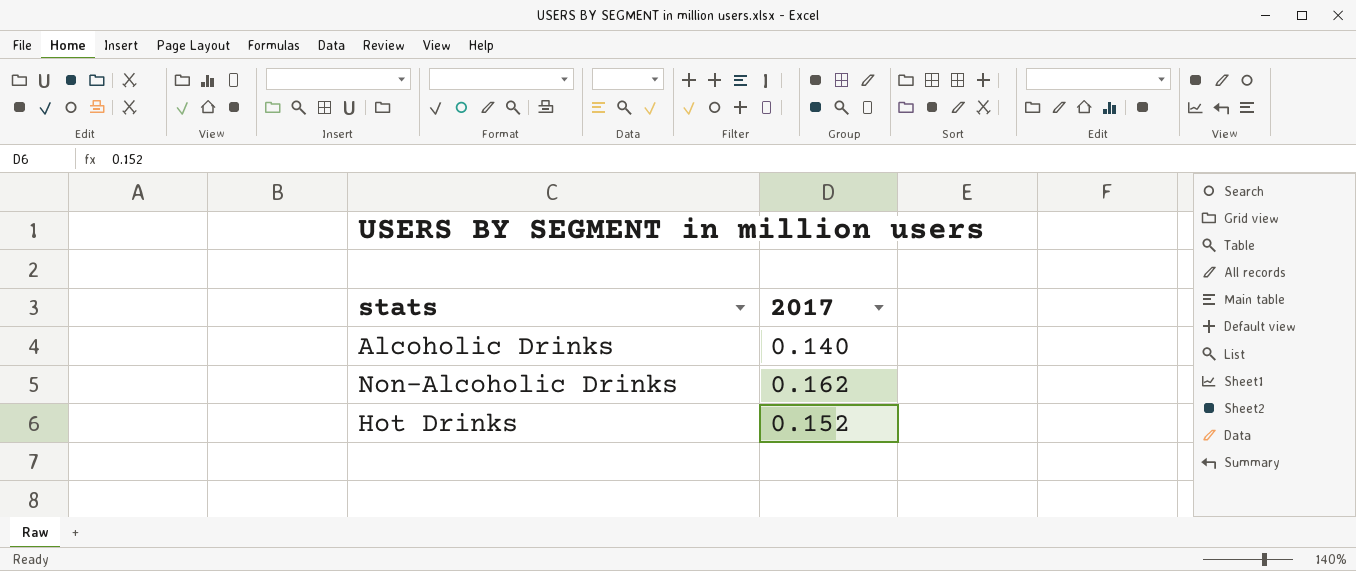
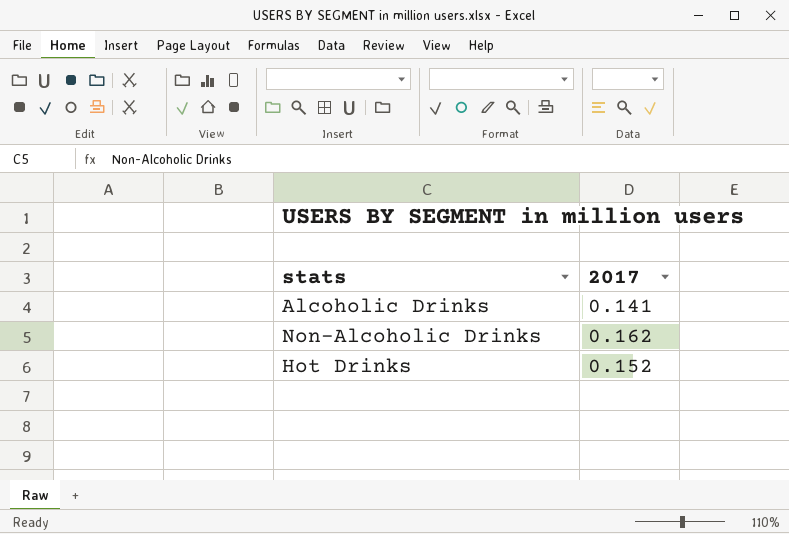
Alcoholic Drinks | 2017: 0.140 -> 0.141

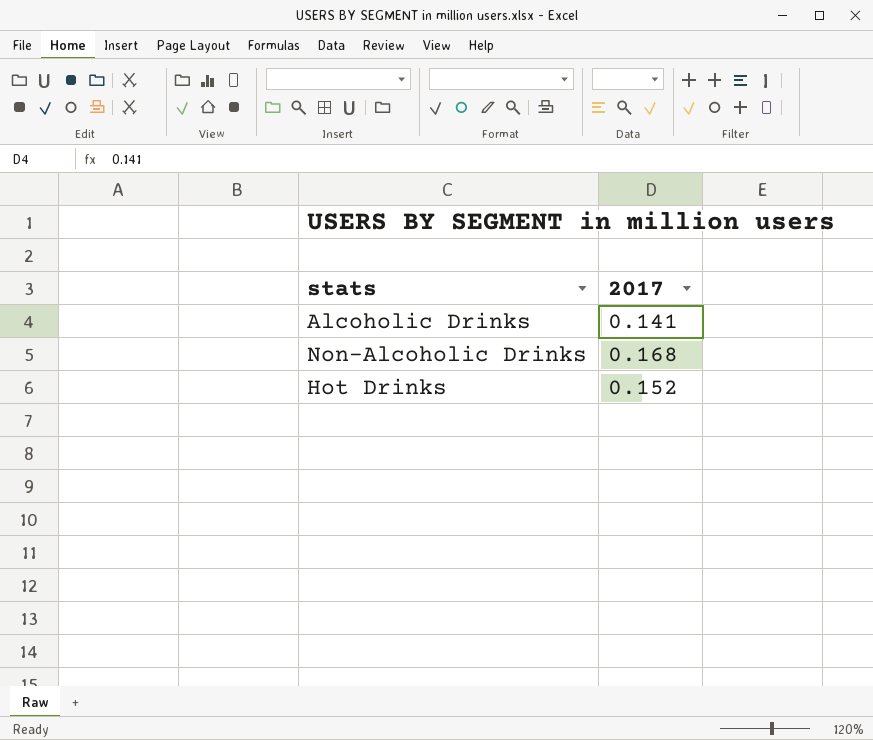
Non-Alcoholic Drinks | 2017: 0.162 -> 0.168

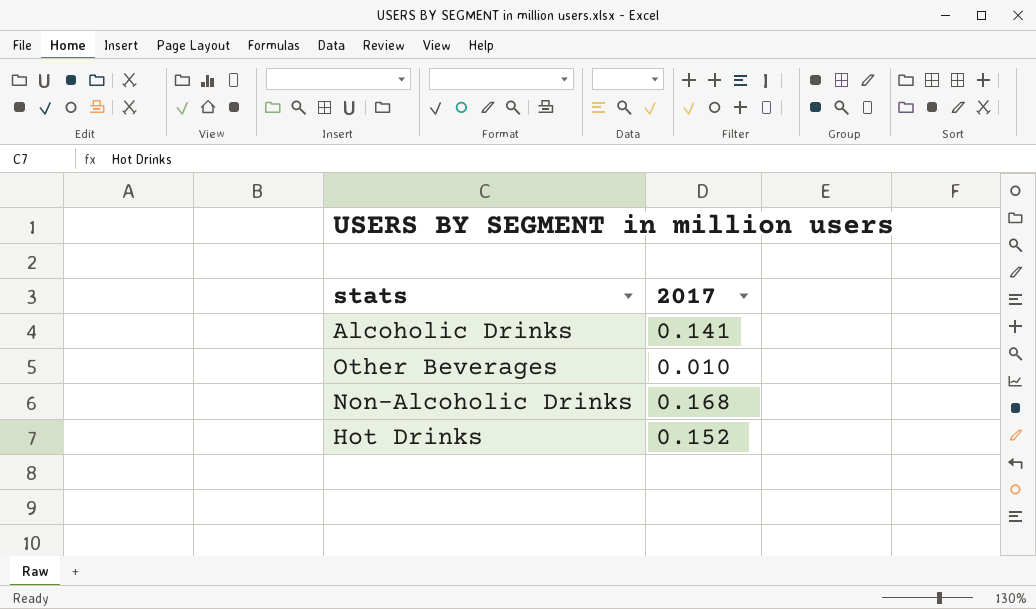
row Other Beverages: none -> 0.010

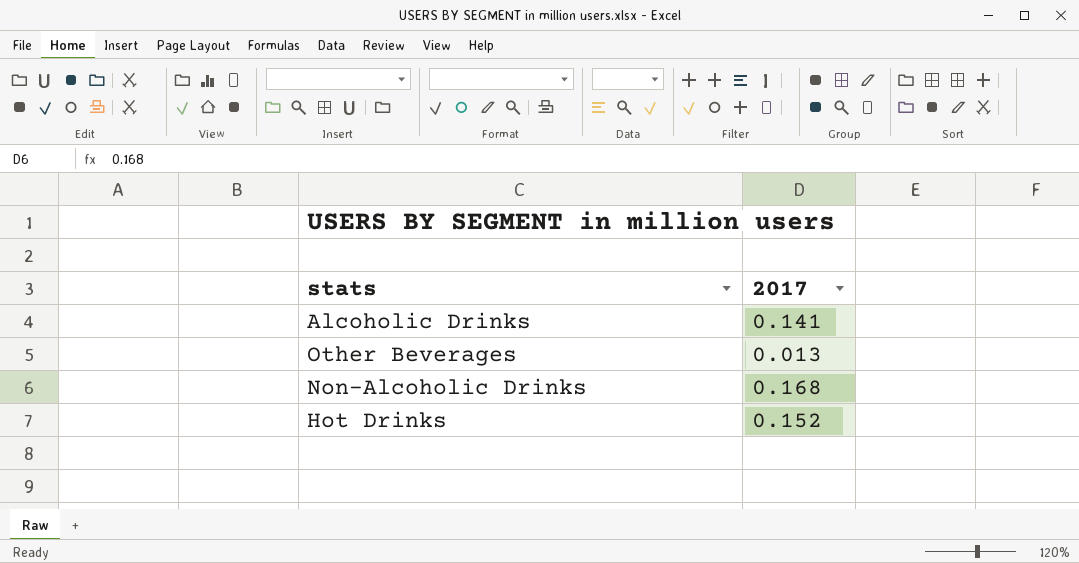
Other Beverages | 2017: 0.010 -> 0.013

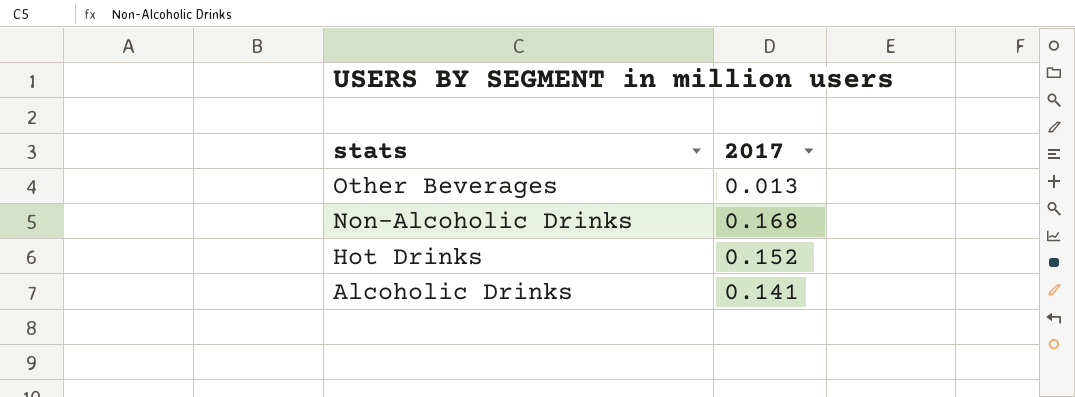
row order: none -> stats descending

